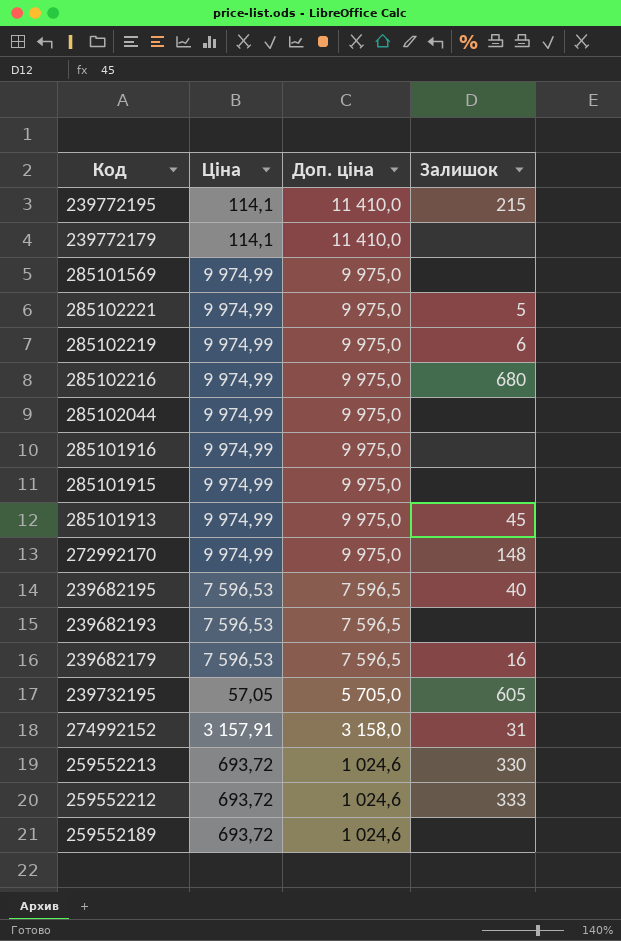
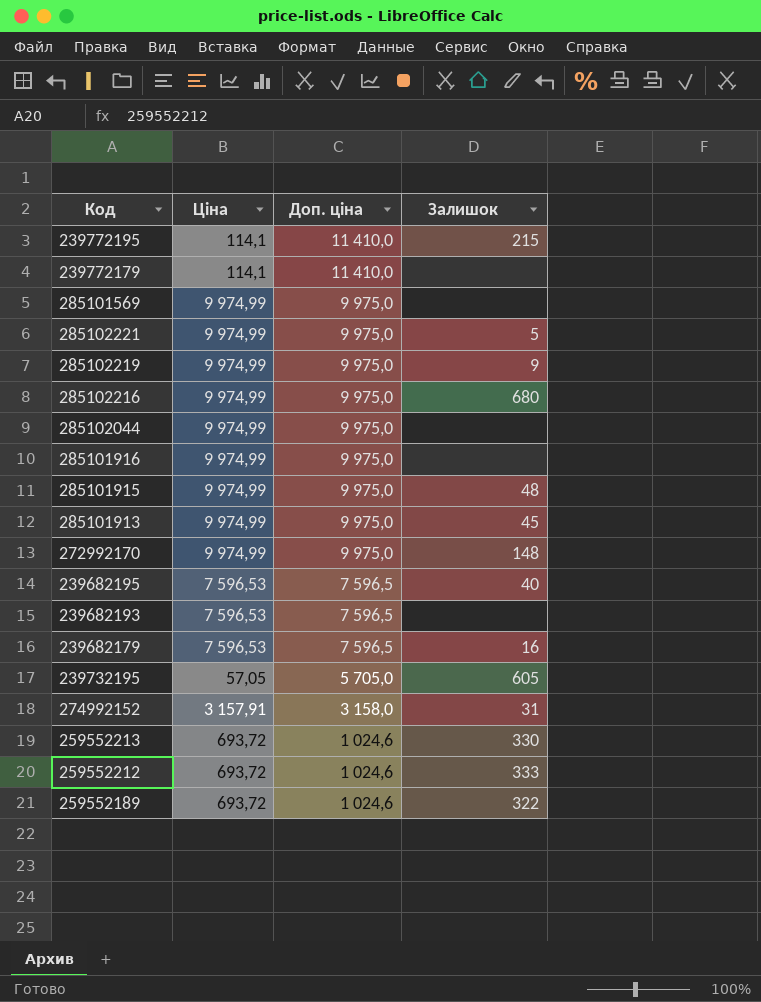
285102219 | Залишок: 6 -> 9
285101915 | Залишок: none -> 48
259552189 | Залишок: none -> 322

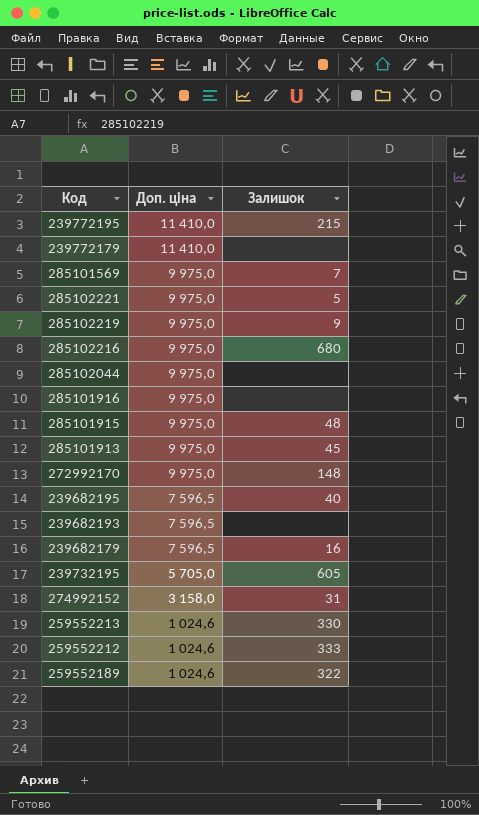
column Ціна | position: 2 -> none
285101569 | Залишок: none -> 7

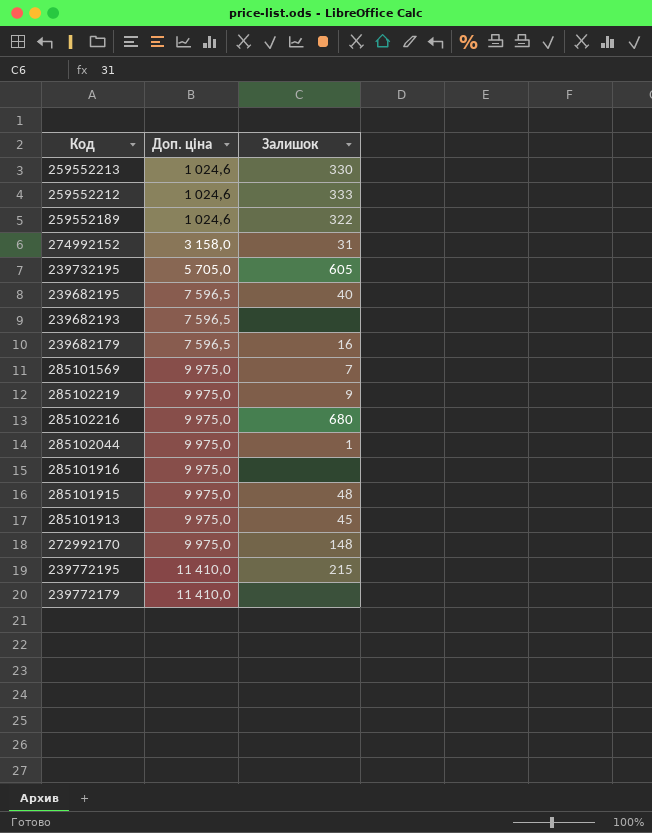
row order: Доп. ціна descending -> Доп. ціна ascending
row 285102221: 9 975,0 | 5 -> none
285102044 | Залишок: none -> 1

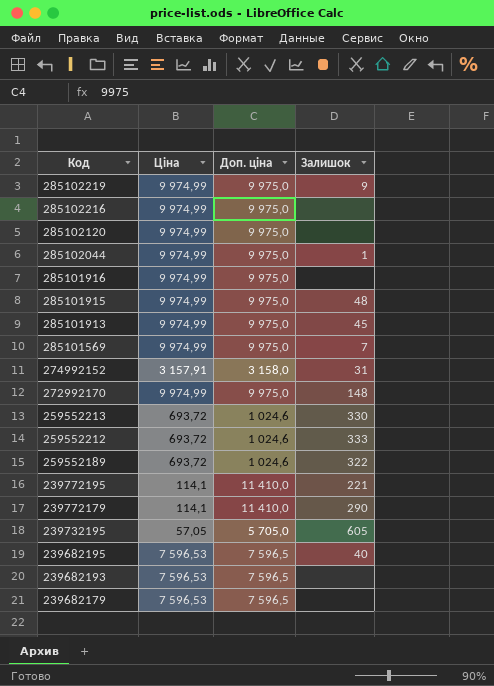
row order: Доп. ціна ascending -> Код descending
column Ціна | position: none -> 2
285102216 | Залишок: 680 -> none
row 285102120: none -> 9 974,99 | 9 975,0 | none
239772195 | Залишок: 215 -> 221
239772179 | Залишок: none -> 290
239682179 | Залишок: 16 -> none

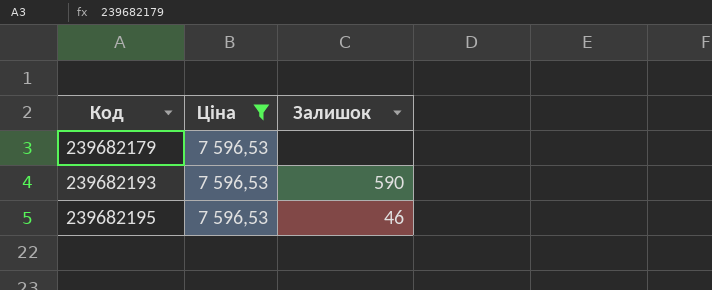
filter: none -> Ціна = 7 596,53
row order: Код descending -> Код ascending
column Доп. ціна | position: 3 -> none
239682193 | Залишок: none -> 590
239682195 | Залишок: 40 -> 46

